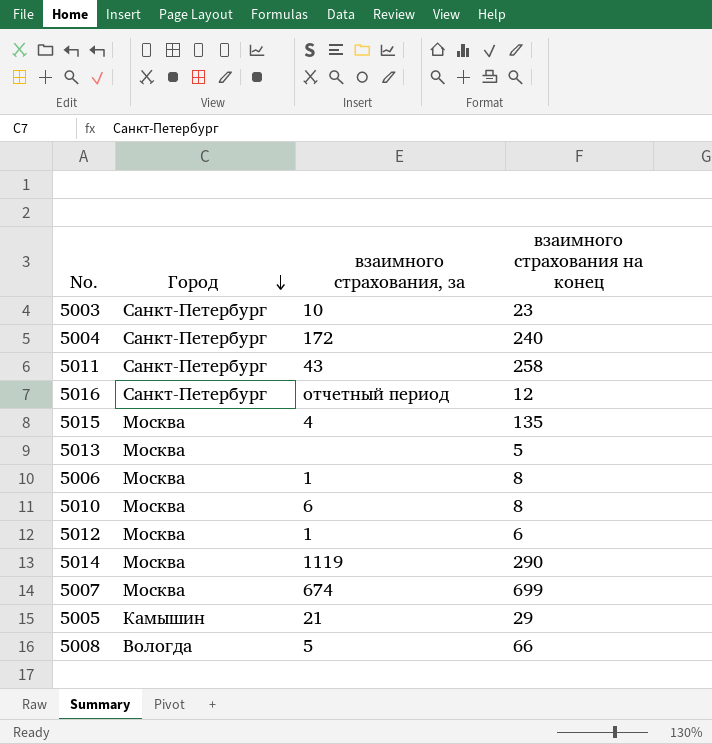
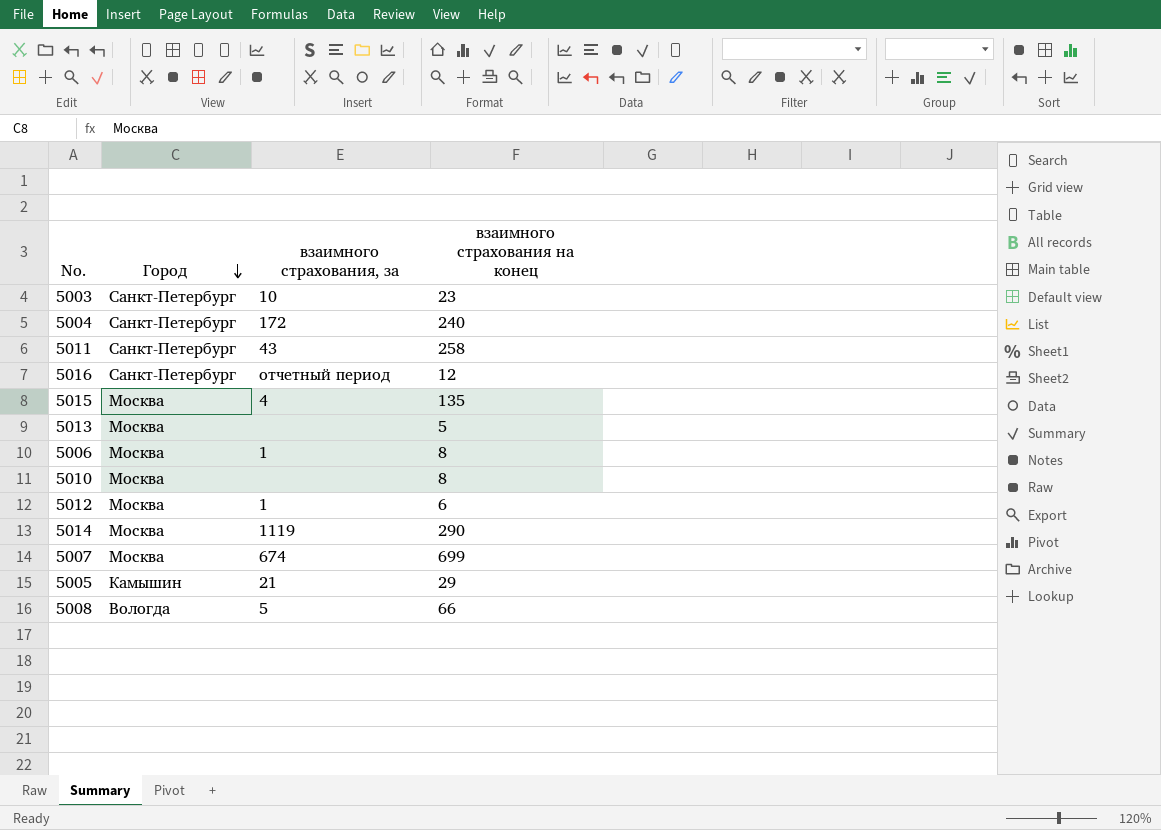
5010 | взаимного страхования, за: 6 -> none

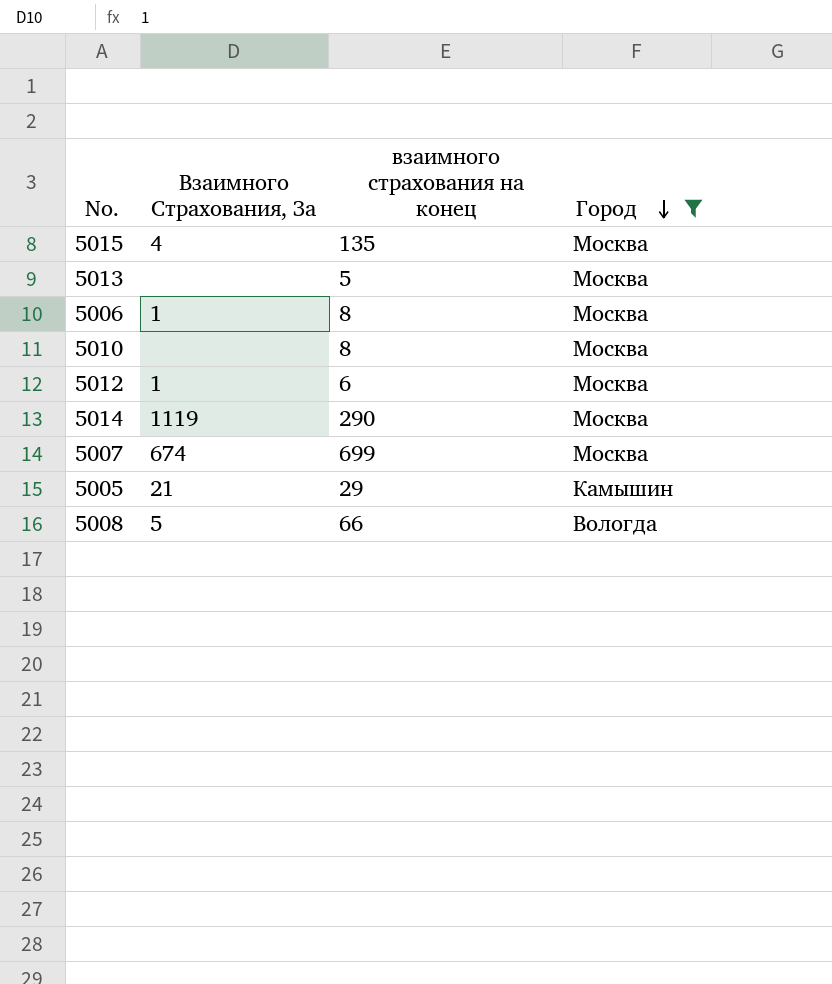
filter: none -> Город != Санкт-Петербург
column name: взаимного страхования, за -> Взаимного Страхования, За
column Город | position: 2 -> 4

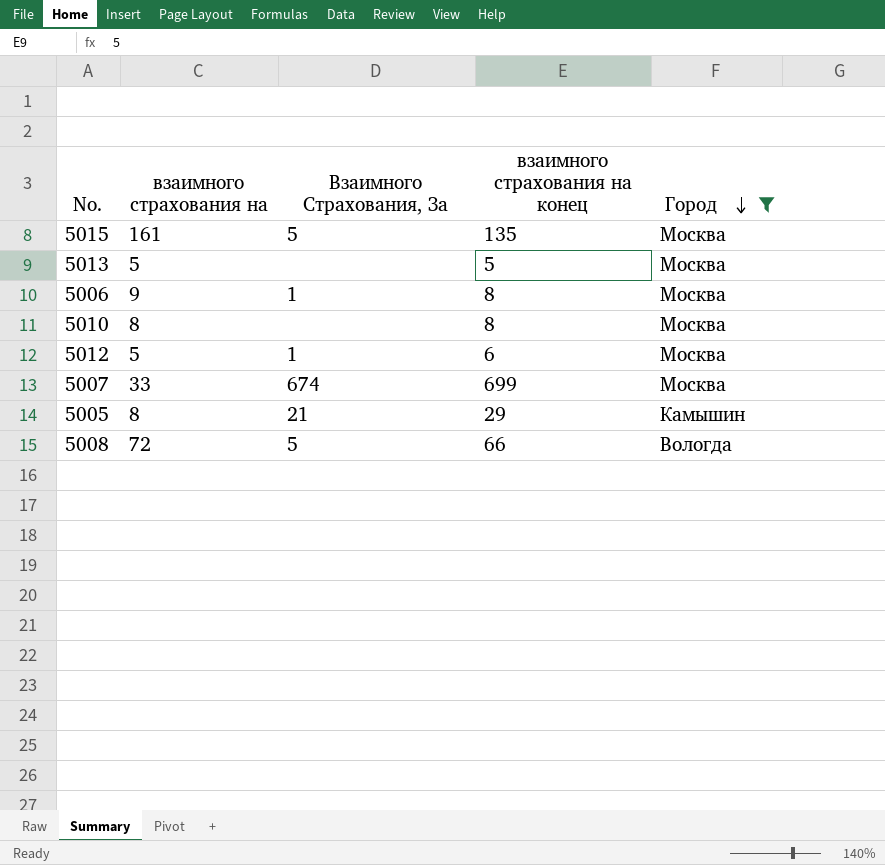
column взаимного страхования на | position: none -> 2
row 5014: 1119 | 290 | Москва -> none
5015 | Взаимного Страхования, За: 4 -> 5

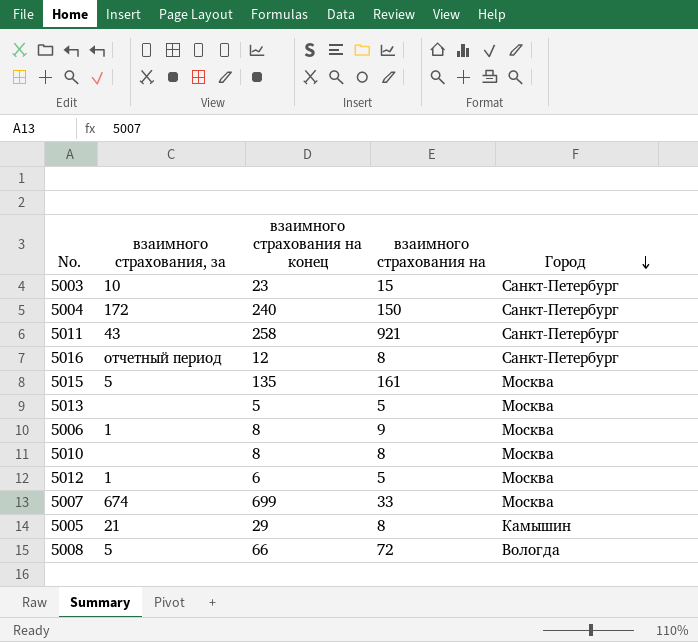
filter: Город != Санкт-Петербург -> none
column name: Взаимного Страхования, За -> взаимного страхования, за
column взаимного страхования на | position: 2 -> 4

